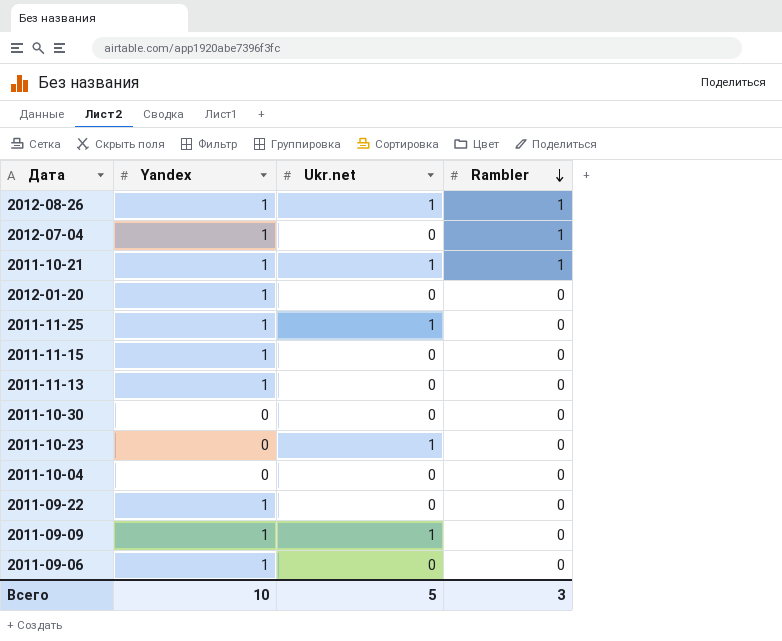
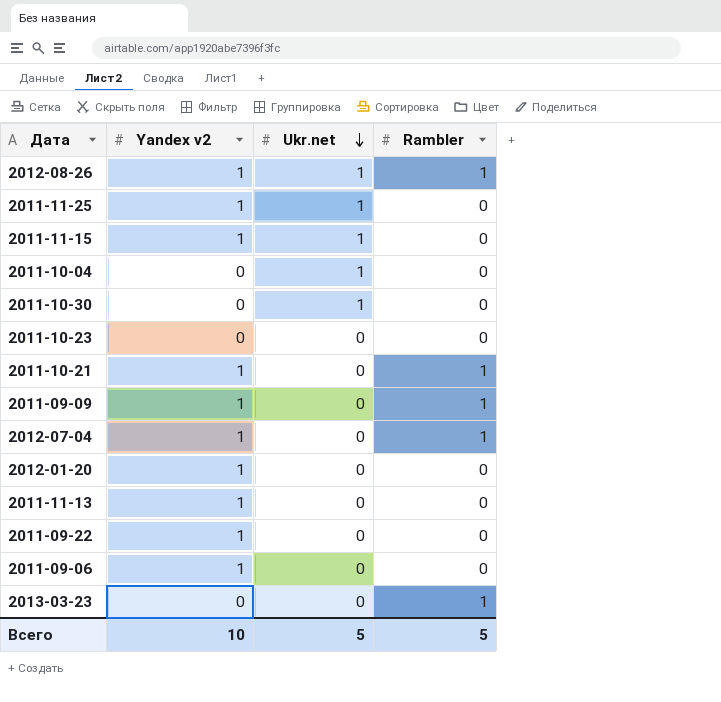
row order: Rambler descending -> Ukr.net descending
column name: Yandex -> Yandex v2
2011-11-15 | Ukr.net: 0 -> 1
2011-10-04 | Ukr.net: 0 -> 1
2011-10-30 | Ukr.net: 0 -> 1
2011-10-23 | Ukr.net: 1 -> 0
2011-10-21 | Ukr.net: 1 -> 0
2011-09-09 | Ukr.net: 1 -> 0
2011-09-09 | Rambler: 0 -> 1
row 2013-03-23: none -> 0 | 0 | 1
Всего | Rambler: 3 -> 5

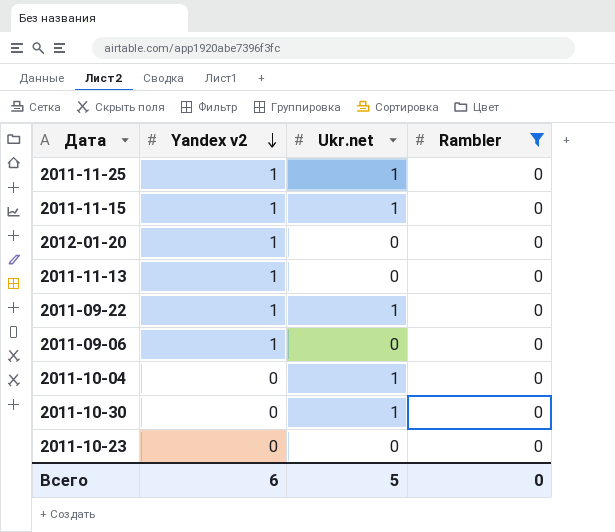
filter: none -> Rambler = 0
row order: Ukr.net descending -> Yandex v2 descending
2011-09-22 | Ukr.net: 0 -> 1
Всего | Yandex v2: 10 -> 6
Всего | Rambler: 5 -> 0

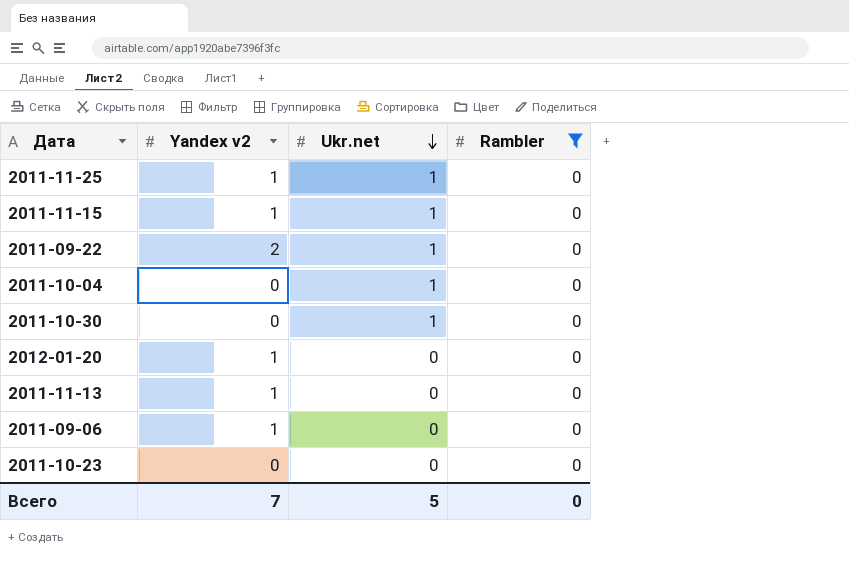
row order: Yandex v2 descending -> Ukr.net descending
2011-09-22 | Yandex v2: 1 -> 2
Всего | Yandex v2: 6 -> 7

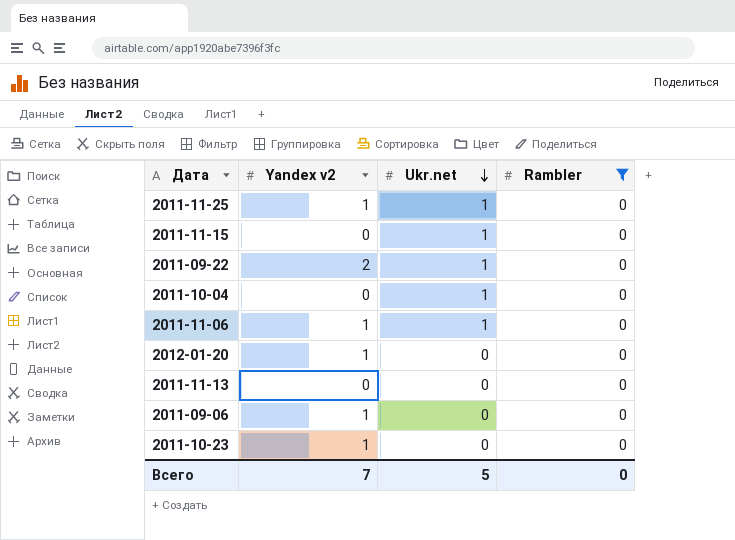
row 2011-10-30: 0 | 1 | 0 -> none
2011-11-15 | Yandex v2: 1 -> 0
row 2011-11-06: none -> 1 | 1 | 0
2011-11-13 | Yandex v2: 1 -> 0
2011-10-23 | Yandex v2: 0 -> 1

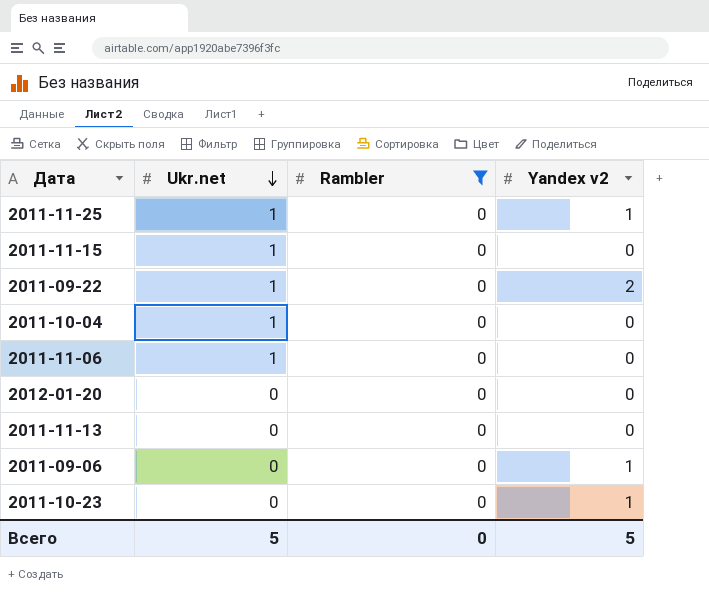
column Yandex v2 | position: 2 -> 4
2011-11-06 | Yandex v2: 1 -> 0
2012-01-20 | Yandex v2: 1 -> 0
Всего | Yandex v2: 7 -> 5

